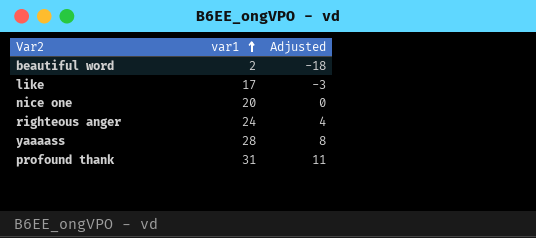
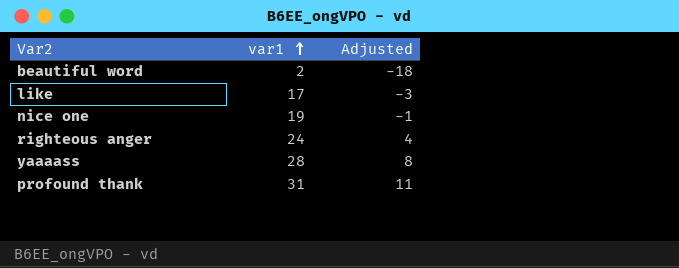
nice one | var1: 20 -> 19
nice one | Adjusted: 0 -> -1

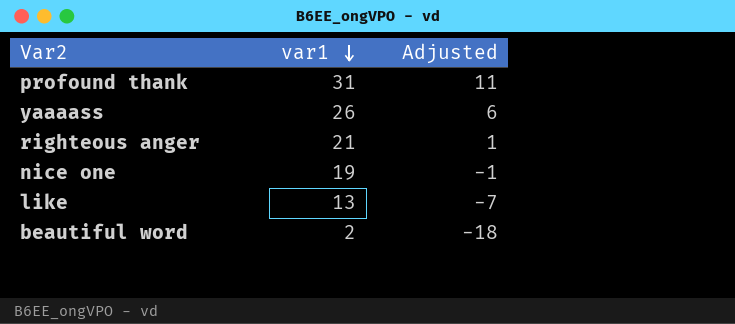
row order: var1 ascending -> var1 descending
yaaaass | var1: 28 -> 26
yaaaass | Adjusted: 8 -> 6
righteous anger | var1: 24 -> 21
righteous anger | Adjusted: 4 -> 1
like | var1: 17 -> 13
like | Adjusted: -3 -> -7

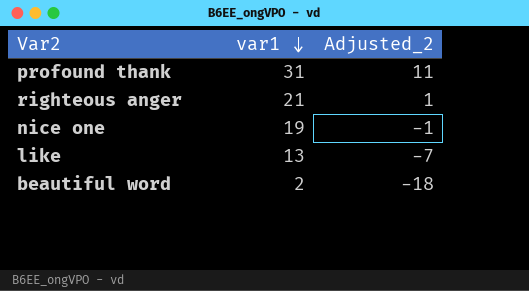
column name: Adjusted -> Adjusted_2
row yaaaass: 26 | 6 -> none

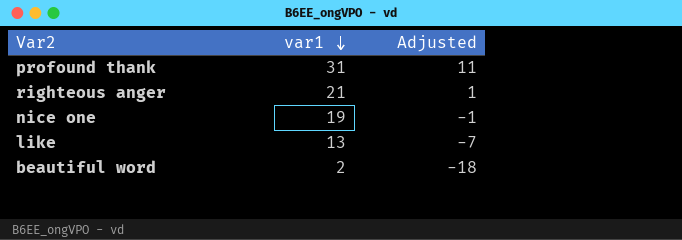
column name: Adjusted_2 -> Adjusted

